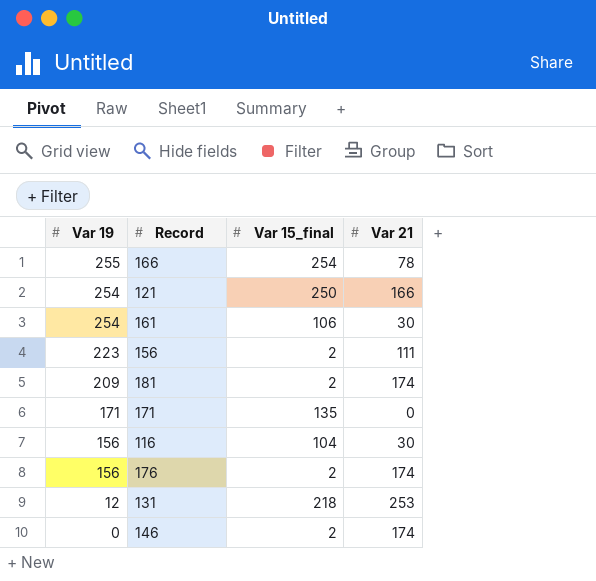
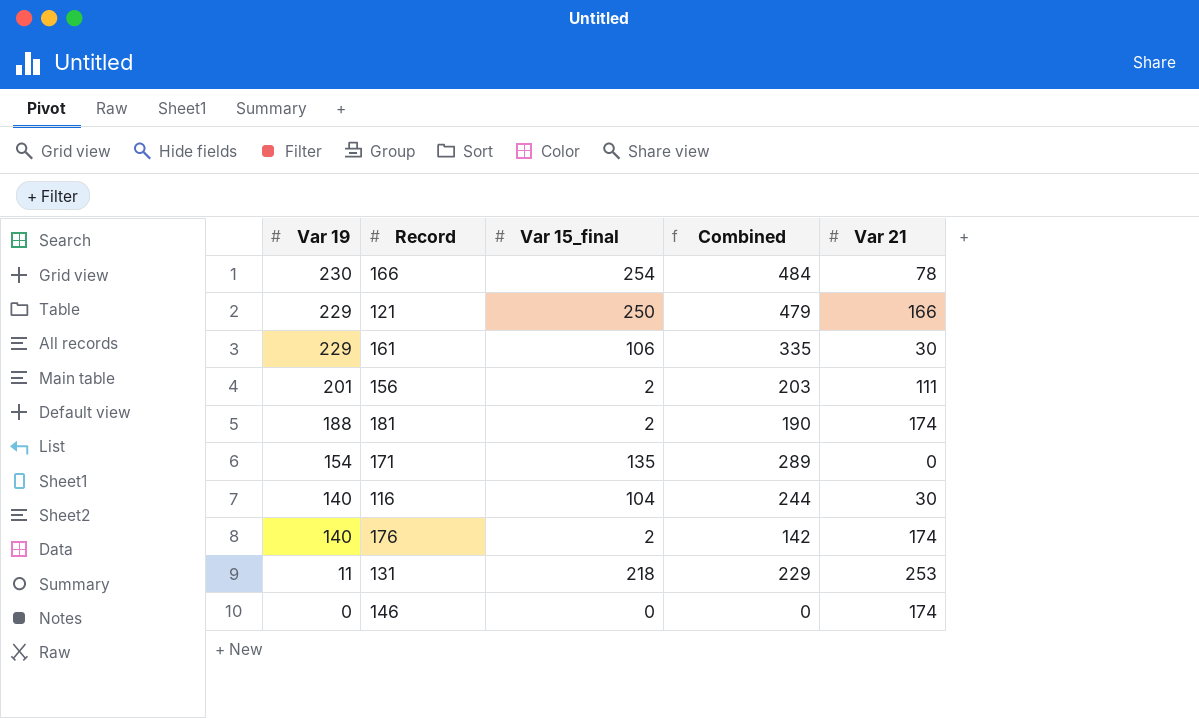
column Combined | formula: none -> [Var 19] + [Var 15_final]
166 | Var 19: 255 -> 230
121 | Var 19: 254 -> 229
161 | Var 19: 254 -> 229
156 | Var 19: 223 -> 201
181 | Var 19: 209 -> 188
171 | Var 19: 171 -> 154
116 | Var 19: 156 -> 140
176 | Var 19: 156 -> 140
131 | Var 19: 12 -> 11
146 | Var 15_final: 2 -> 0

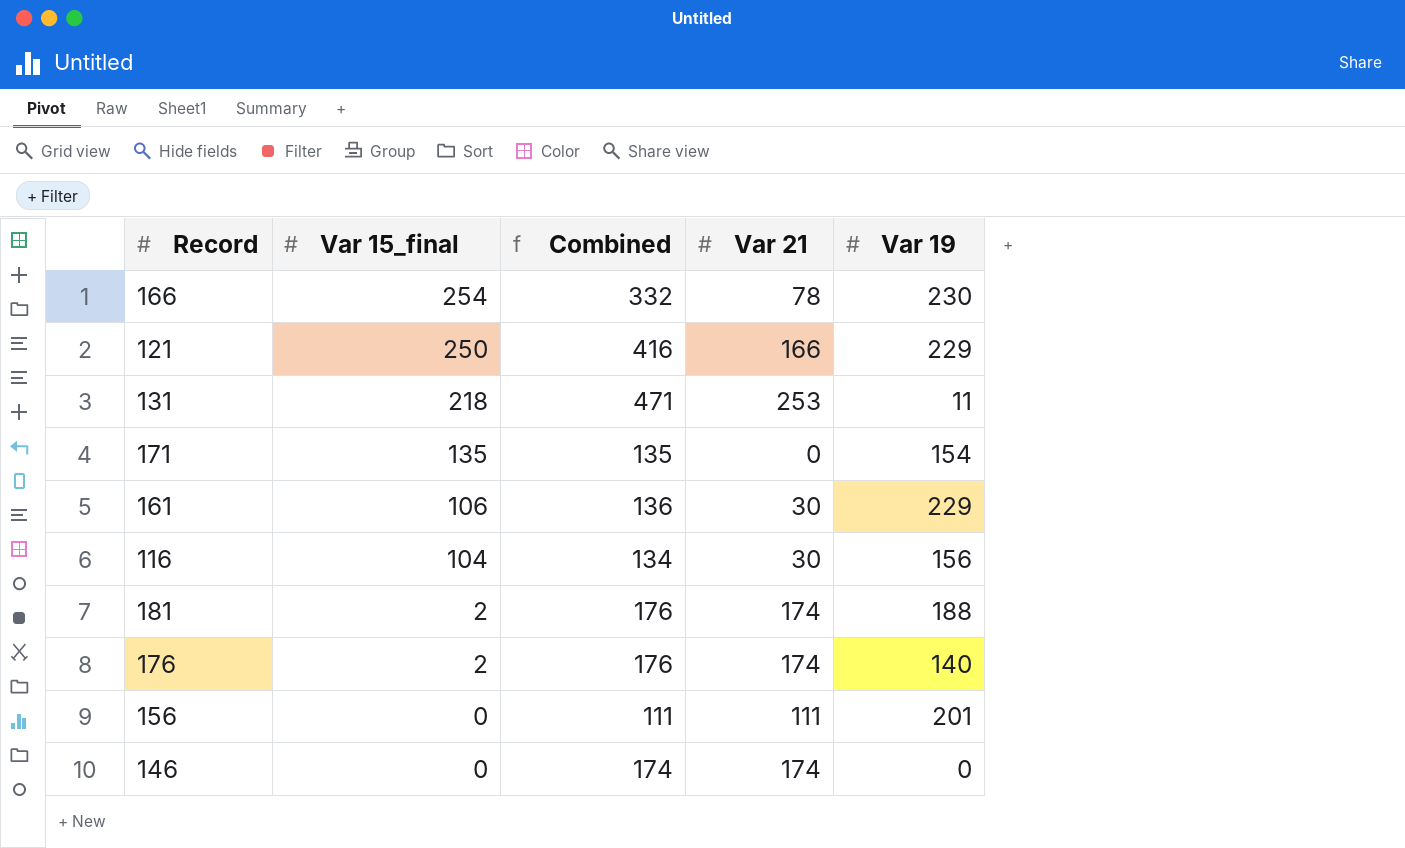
row order: Var 19 descending -> Var 15_final descending
column Combined | formula: [Var 19] + [Var 15_final] -> [Var 15_final] + [Var 21]
column Var 19 | position: 1 -> 5
116 | Var 19: 140 -> 156
156 | Var 15_final: 2 -> 0

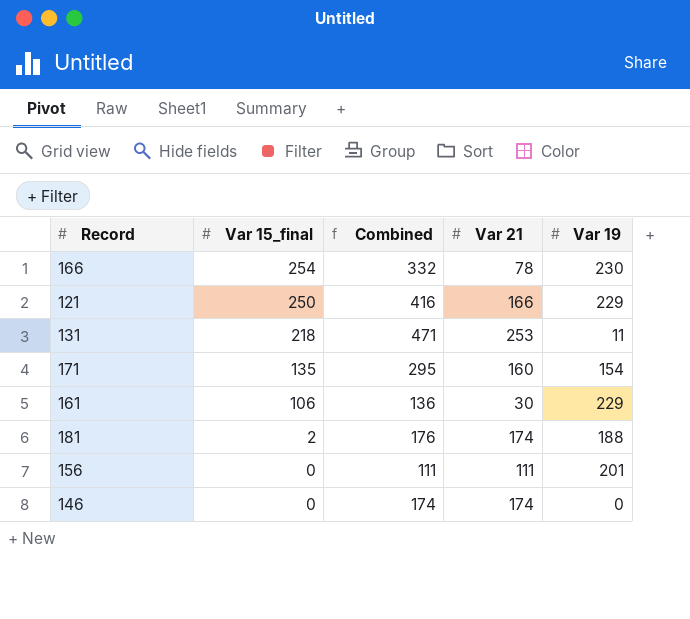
row 116: 104 | 134 | 30 | 156 -> none
row 176: 2 | 176 | 174 | 140 -> none
171 | Combined: 135 -> 295
171 | Var 21: 0 -> 160

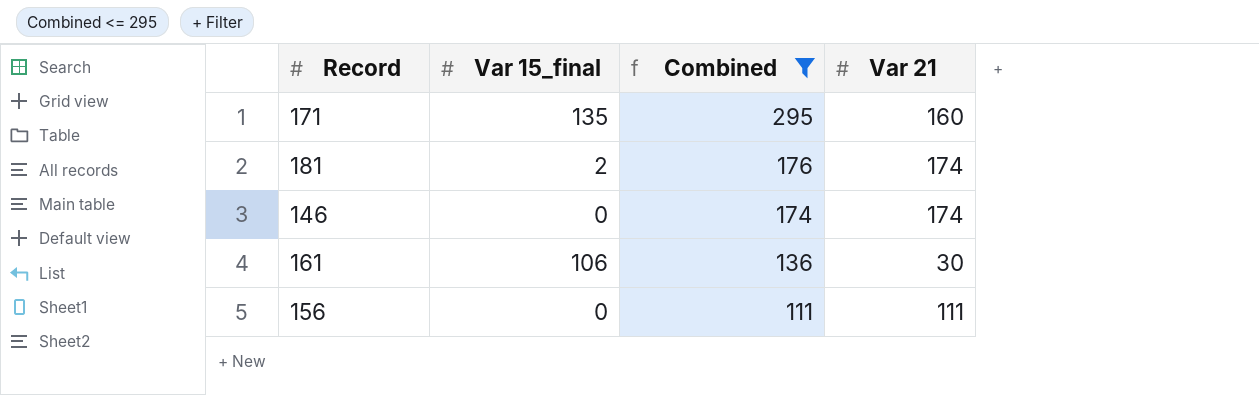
filter: none -> Combined <= 295
row order: Var 15_final descending -> Combined descending
column Var 19 | position: 5 -> none

